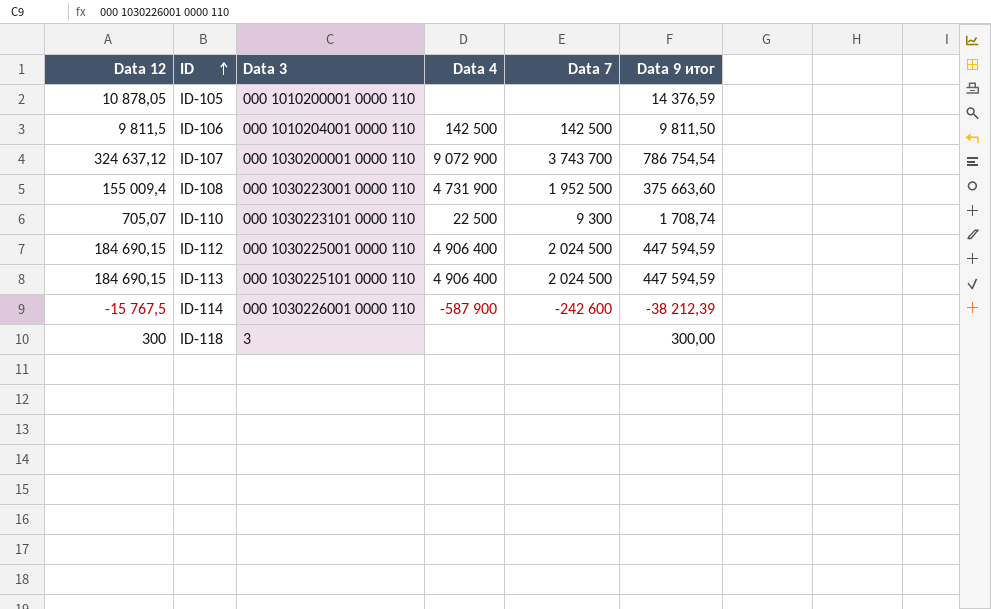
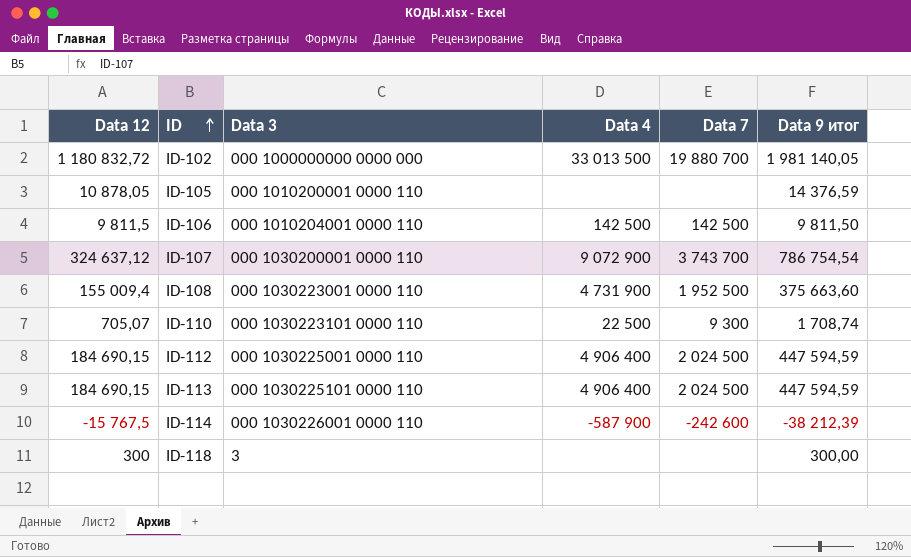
row ID-102: none -> 1 180 832,72 | 000 1000000000 0000 000 | 33 013 500 | 19 880 700 | 1 981 140,05

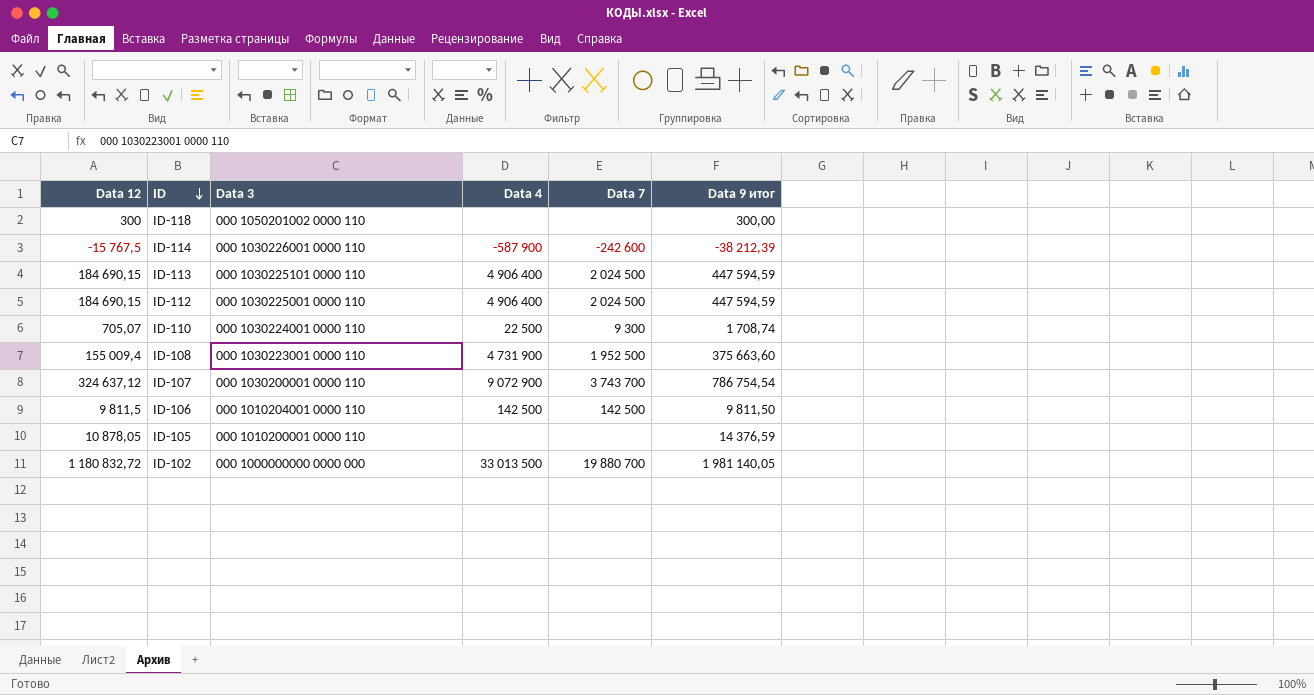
row order: ID ascending -> ID descending
ID-118 | Data 3: 3 -> 000 1050201002 0000 110
ID-110 | Data 3: 000 1030223101 0000 110 -> 000 1030224001 0000 110

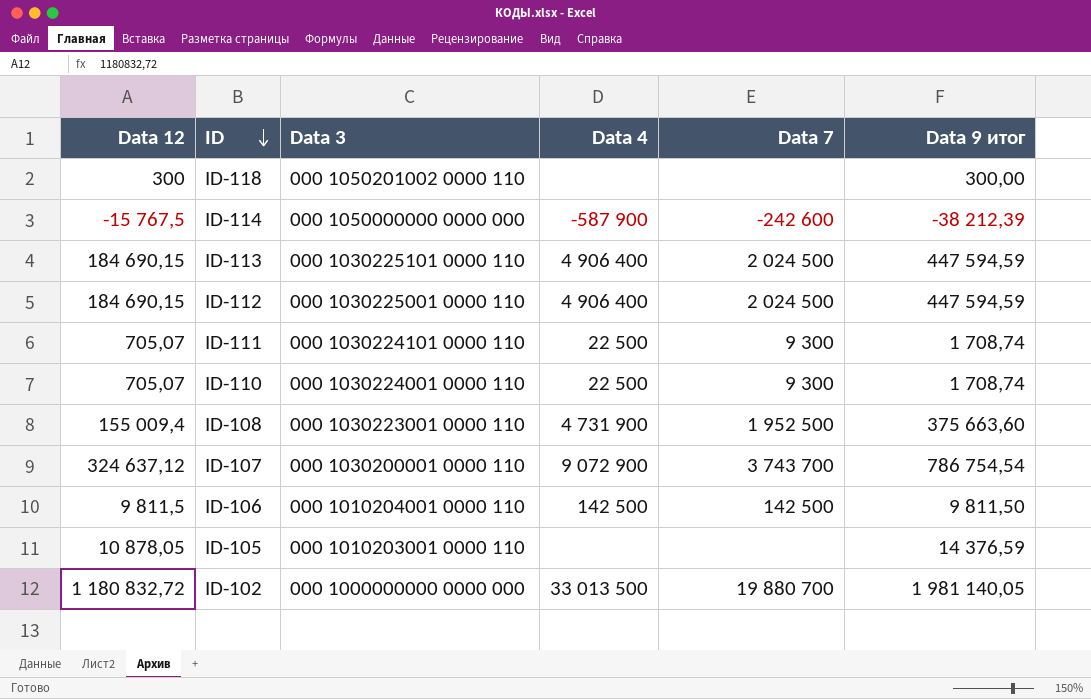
ID-114 | Data 3: 000 1030226001 0000 110 -> 000 1050000000 0000 000
row ID-111: none -> 705,07 | 000 1030224101 0000 110 | 22 500 | 9 300 | 1 708,74
ID-105 | Data 3: 000 1010200001 0000 110 -> 000 1010203001 0000 110

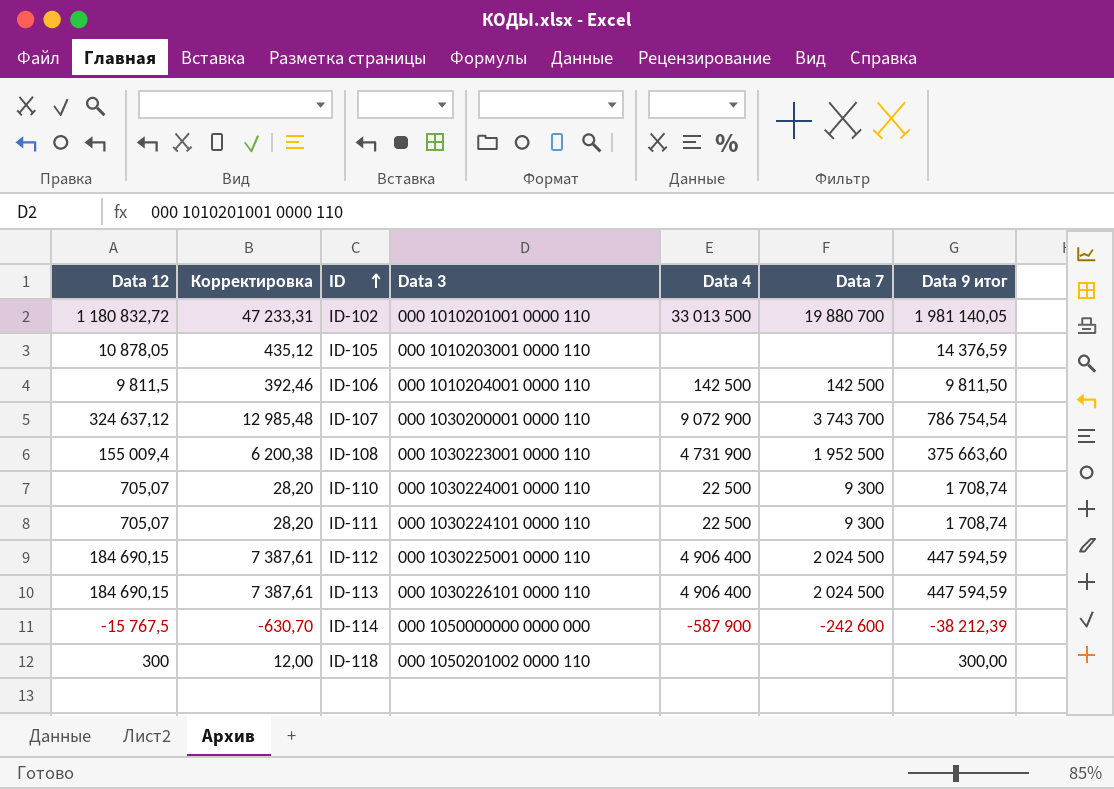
row order: ID descending -> ID ascending
column Корректировка | formula: none -> [Data 12] * 0,04
ID-102 | Data 3: 000 1000000000 0000 000 -> 000 1010201001 0000 110
ID-113 | Data 3: 000 1030225101 0000 110 -> 000 1030226101 0000 110

